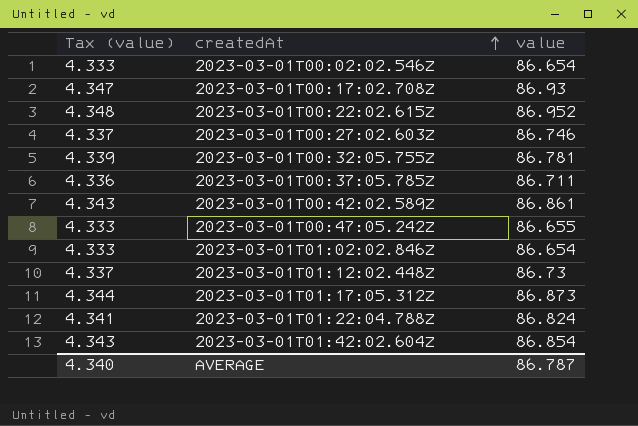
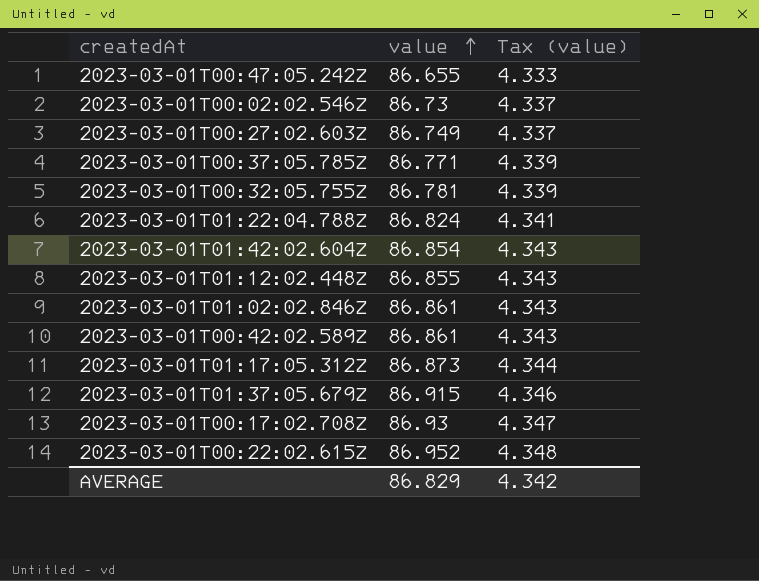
row order: createdAt ascending -> value ascending
column Tax (value) | position: 1 -> 3
2023-03-01T00:02:02.546Z | value: 86.654 -> 86.73
2023-03-01T00:02:02.546Z | Tax (value): 4.333 -> 4.337
2023-03-01T00:27:02.603Z | value: 86.746 -> 86.749
2023-03-01T00:37:05.785Z | value: 86.711 -> 86.771
2023-03-01T00:37:05.785Z | Tax (value): 4.336 -> 4.339
2023-03-01T01:12:02.448Z | value: 86.73 -> 86.855
2023-03-01T01:12:02.448Z | Tax (value): 4.337 -> 4.343
2023-03-01T01:02:02.846Z | value: 86.654 -> 86.861
2023-03-01T01:02:02.846Z | Tax (value): 4.333 -> 4.343
row 2023-03-01T01:37:05.679Z: none -> 86.915 | 4.346
AVERAGE | value: 86.787 -> 86.829
AVERAGE | Tax (value): 4.340 -> 4.342

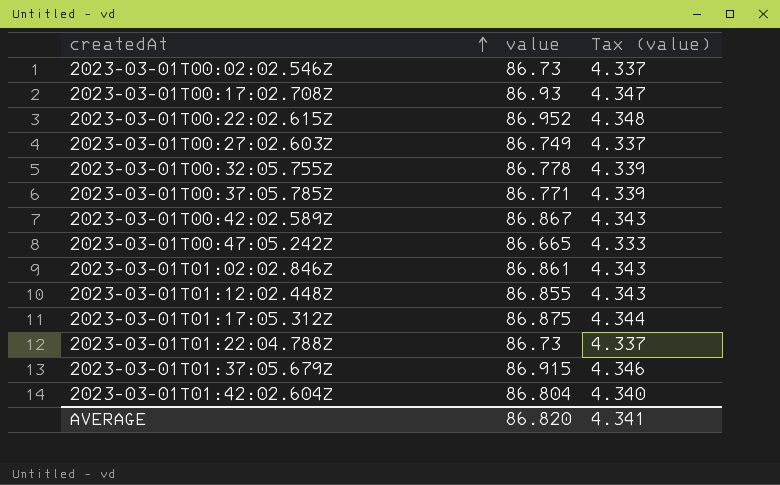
row order: value ascending -> createdAt ascending
2023-03-01T00:32:05.755Z | value: 86.781 -> 86.778
2023-03-01T00:42:02.589Z | value: 86.861 -> 86.867
2023-03-01T00:47:05.242Z | value: 86.655 -> 86.665
2023-03-01T01:17:05.312Z | value: 86.873 -> 86.875
2023-03-01T01:22:04.788Z | value: 86.824 -> 86.73
2023-03-01T01:22:04.788Z | Tax (value): 4.341 -> 4.337
2023-03-01T01:42:02.604Z | value: 86.854 -> 86.804
2023-03-01T01:42:02.604Z | Tax (value): 4.343 -> 4.340
AVERAGE | value: 86.829 -> 86.820
AVERAGE | Tax (value): 4.342 -> 4.341

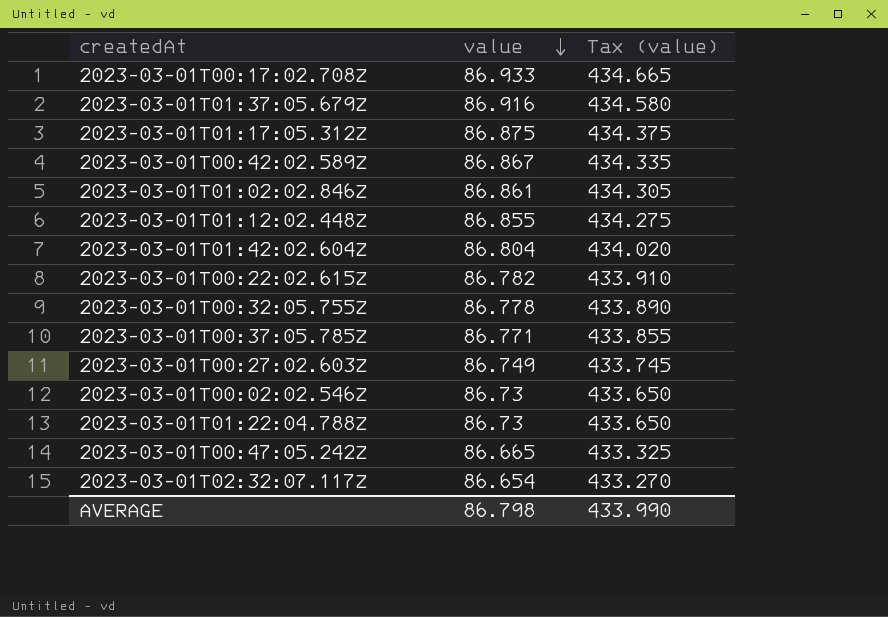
row order: createdAt ascending -> value descending
column Tax (value) | formula: [value] * 0.05 -> [value] * 5
2023-03-01T00:17:02.708Z | value: 86.93 -> 86.933
2023-03-01T01:37:05.679Z | value: 86.915 -> 86.916
2023-03-01T00:22:02.615Z | value: 86.952 -> 86.782
row 2023-03-01T02:32:07.117Z: none -> 86.654 | 433.270
AVERAGE | value: 86.820 -> 86.798
AVERAGE | Tax (value): 4.341 -> 433.990

